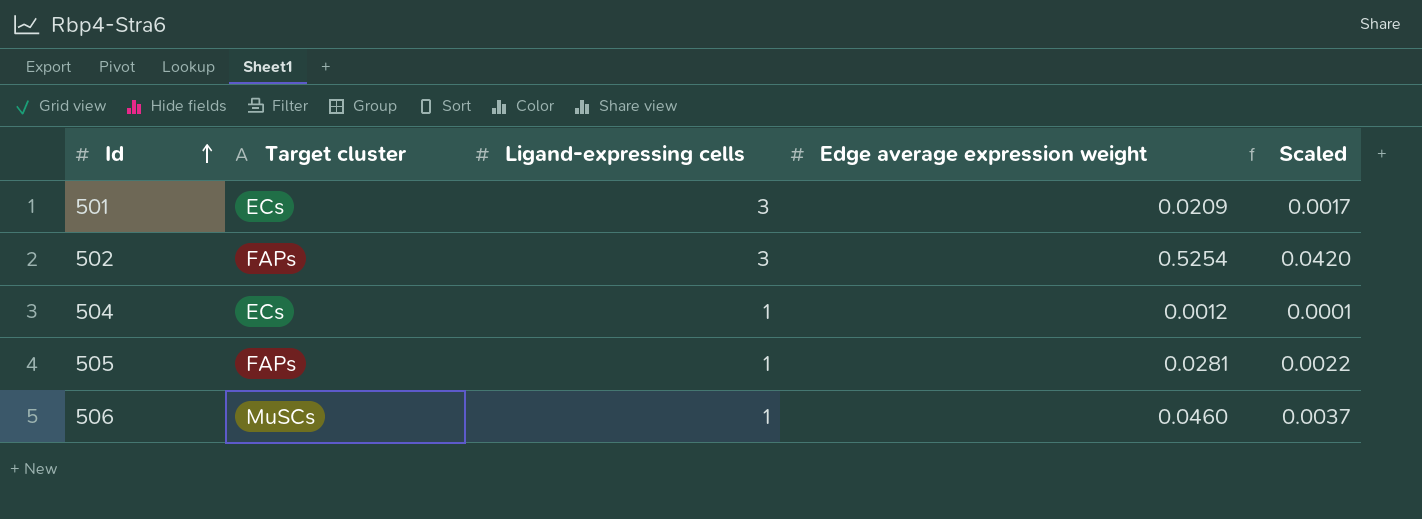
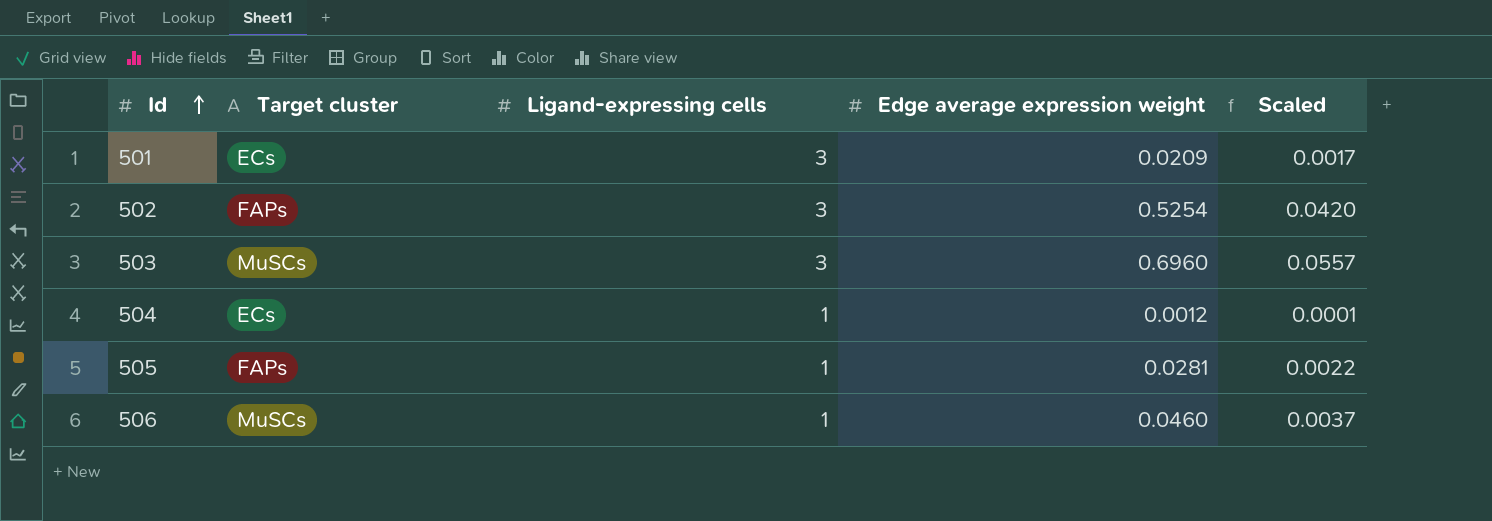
row 503: none -> MuSCs | 3 | 0.6960 | 0.0557

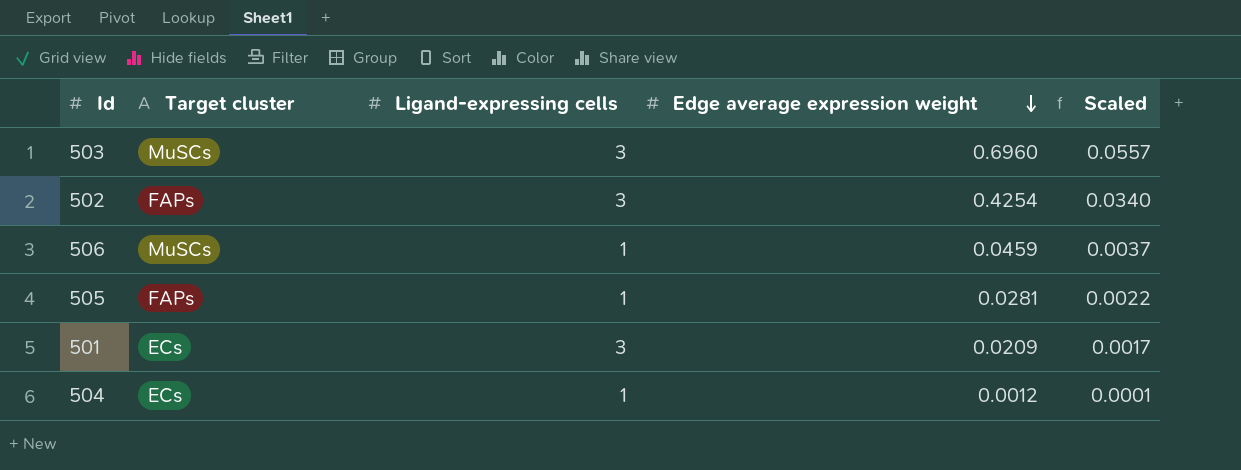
row order: Id ascending -> Edge average expression weight descending
502 | Edge average expression weight: 0.5254 -> 0.4254
502 | Scaled: 0.0420 -> 0.0340
506 | Edge average expression weight: 0.0460 -> 0.0459

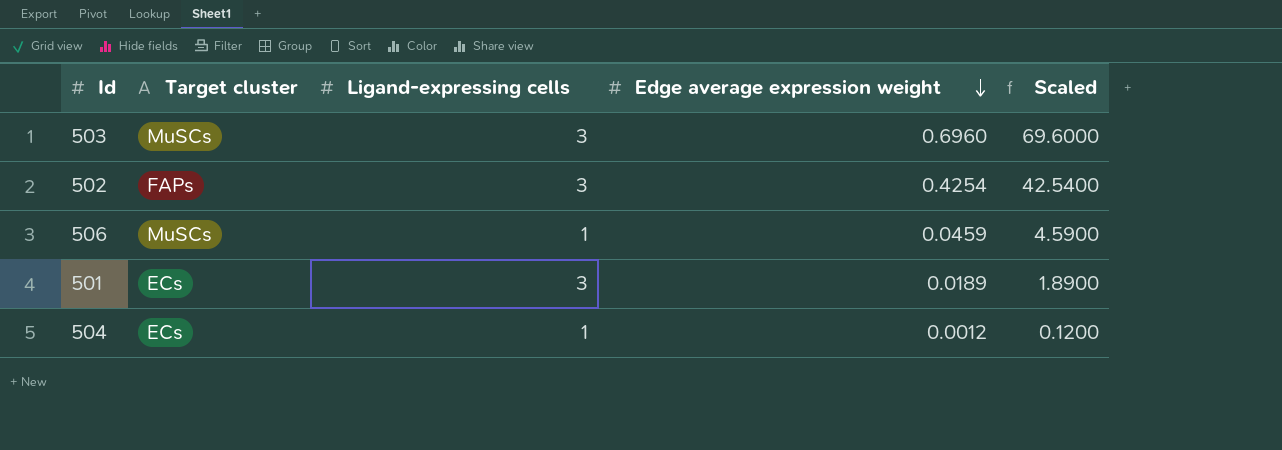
column Scaled | formula: [Edge average expression weight] * 0.08 -> [Edge average expression weight] * 100
row 505: FAPs | 1 | 0.0281 | 0.0022 -> none
501 | Edge average expression weight: 0.0209 -> 0.0189

